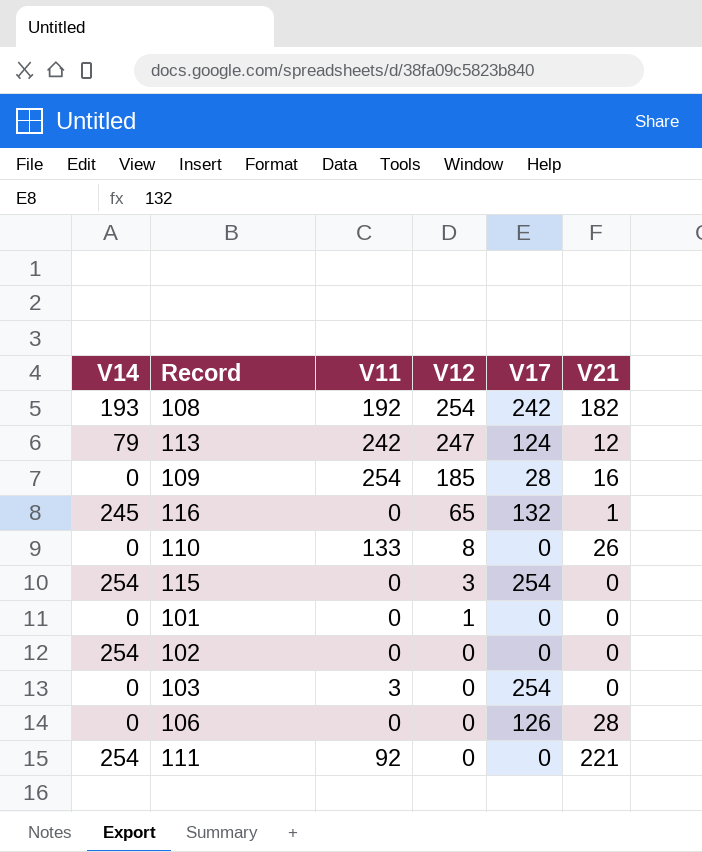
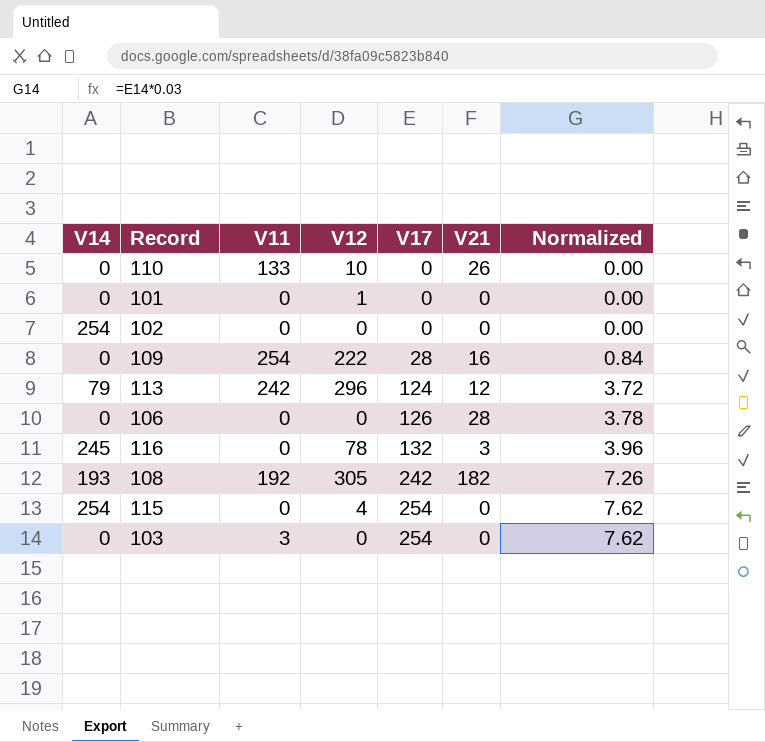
row order: V12 descending -> V17 ascending
column Normalized | formula: none -> [V17] * 0.03
row 111: 254 | 92 | 0 | 0 | 221 -> none
110 | V12: 8 -> 10
109 | V12: 185 -> 222
113 | V12: 247 -> 296
116 | V12: 65 -> 78
116 | V21: 1 -> 3
108 | V12: 254 -> 305
115 | V12: 3 -> 4

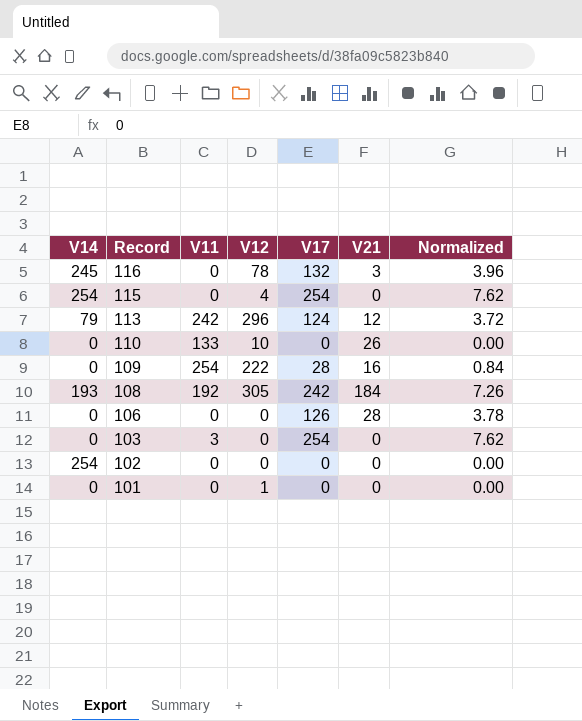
row order: V17 ascending -> Record descending
108 | V21: 182 -> 184

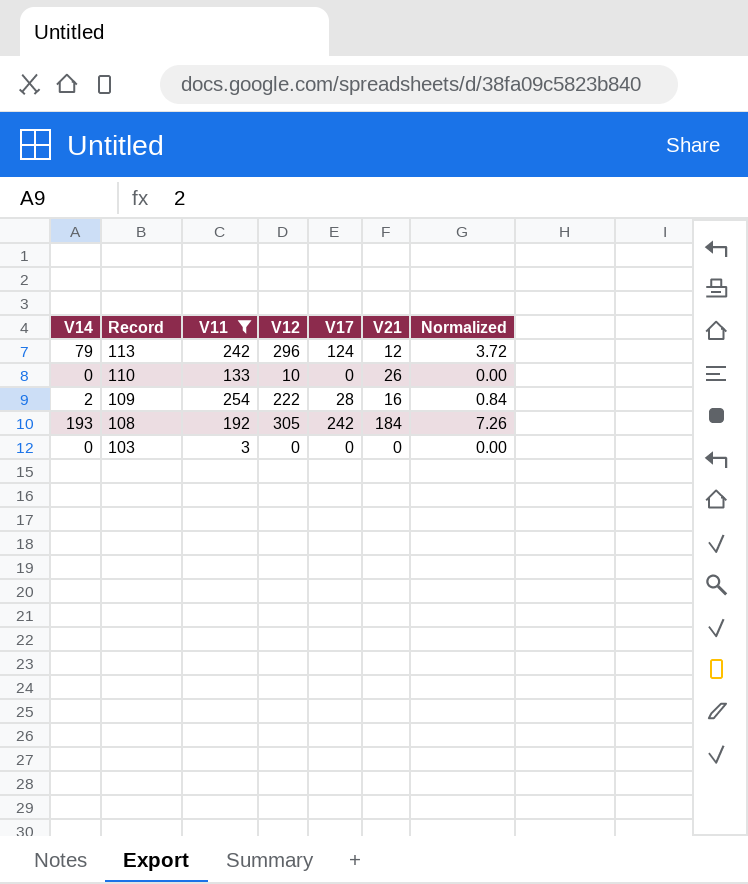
filter: none -> V11 != 0
109 | V14: 0 -> 2
103 | V17: 254 -> 0
103 | Normalized: 7.62 -> 0.00

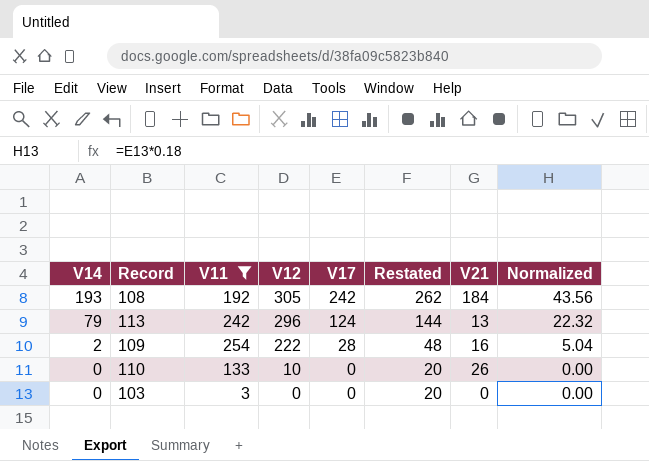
row order: Record descending -> V14 descending
column Restated | formula: none -> [V17] + 20
column Normalized | formula: [V17] * 0.03 -> [V17] * 0.18
113 | V21: 12 -> 13

